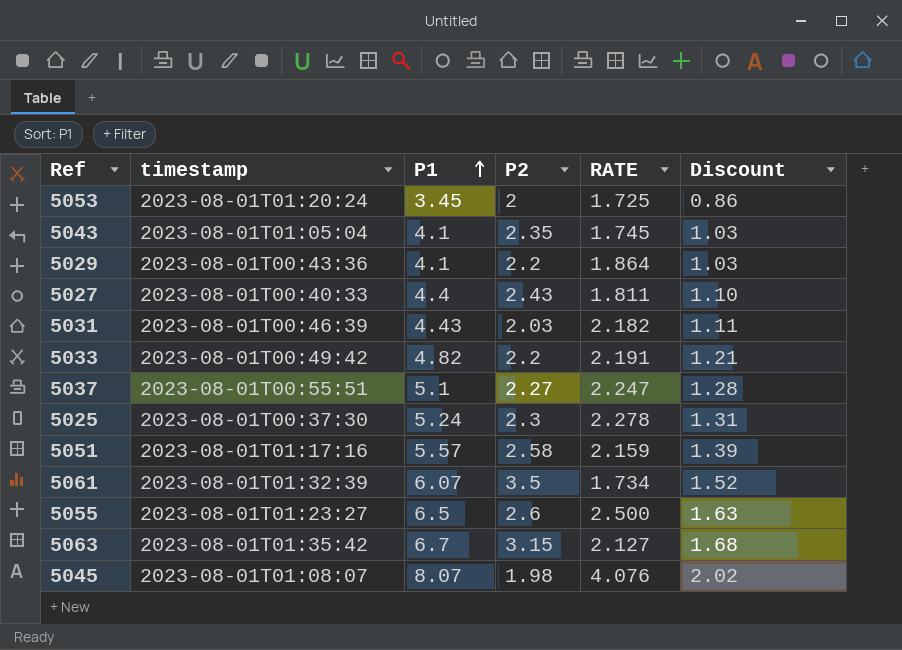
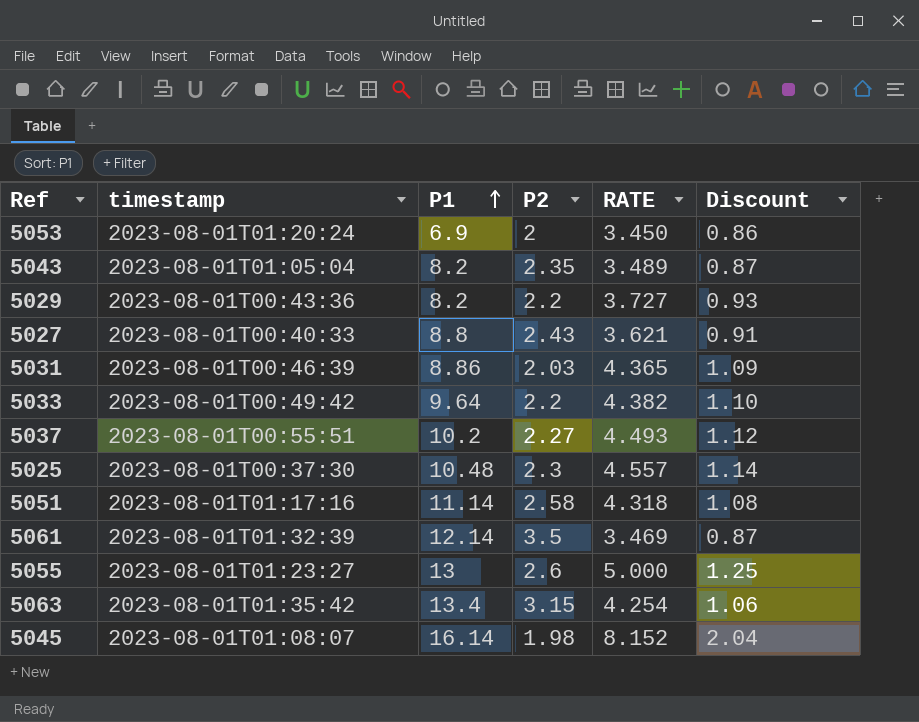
column Discount | formula: [P1] * 0.25 -> [RATE] * 0.25
5053 | P1: 3.45 -> 6.9
5053 | RATE: 1.725 -> 3.450
5043 | P1: 4.1 -> 8.2
5043 | RATE: 1.745 -> 3.489
5029 | P1: 4.1 -> 8.2
5029 | RATE: 1.864 -> 3.727
5027 | P1: 4.4 -> 8.8
5027 | RATE: 1.811 -> 3.621
5031 | P1: 4.43 -> 8.86
5031 | RATE: 2.182 -> 4.365
5033 | P1: 4.82 -> 9.64
5033 | RATE: 2.191 -> 4.382
5037 | P1: 5.1 -> 10.2
5037 | RATE: 2.247 -> 4.493
5025 | P1: 5.24 -> 10.48
5025 | RATE: 2.278 -> 4.557
5051 | P1: 5.57 -> 11.14
5051 | RATE: 2.159 -> 4.318
5061 | P1: 6.07 -> 12.14
5061 | RATE: 1.734 -> 3.469
5055 | P1: 6.5 -> 13
5055 | RATE: 2.500 -> 5.000
5063 | P1: 6.7 -> 13.4
5063 | RATE: 2.127 -> 4.254
5045 | P1: 8.07 -> 16.14
5045 | RATE: 4.076 -> 8.152

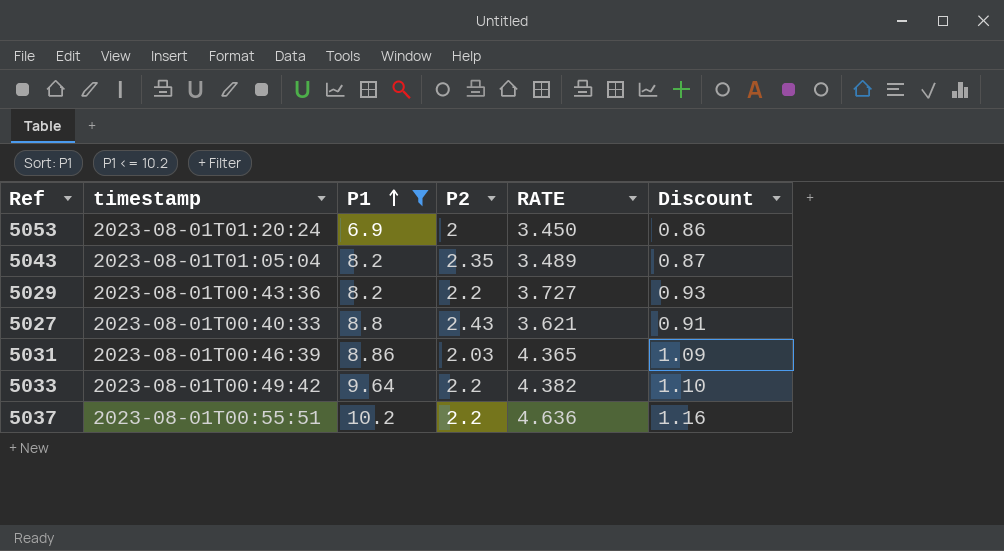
filter: none -> P1 <= 10.2
5037 | P2: 2.27 -> 2.2
5037 | RATE: 4.493 -> 4.636
5037 | Discount: 1.12 -> 1.16

